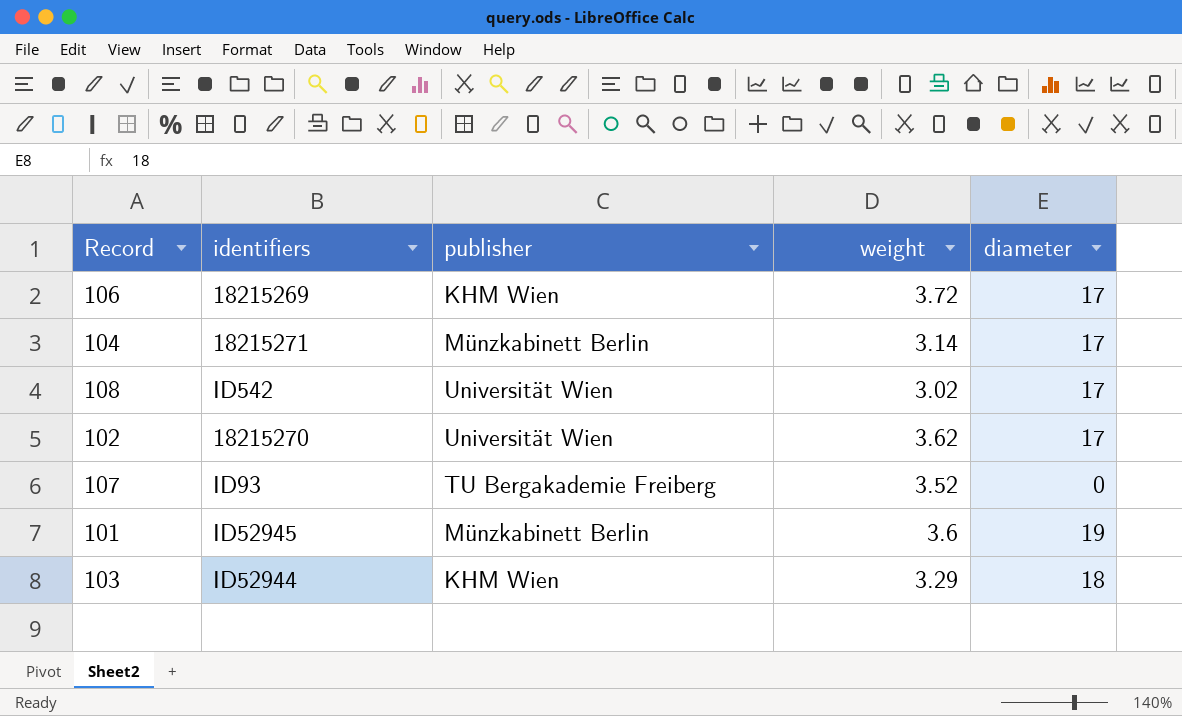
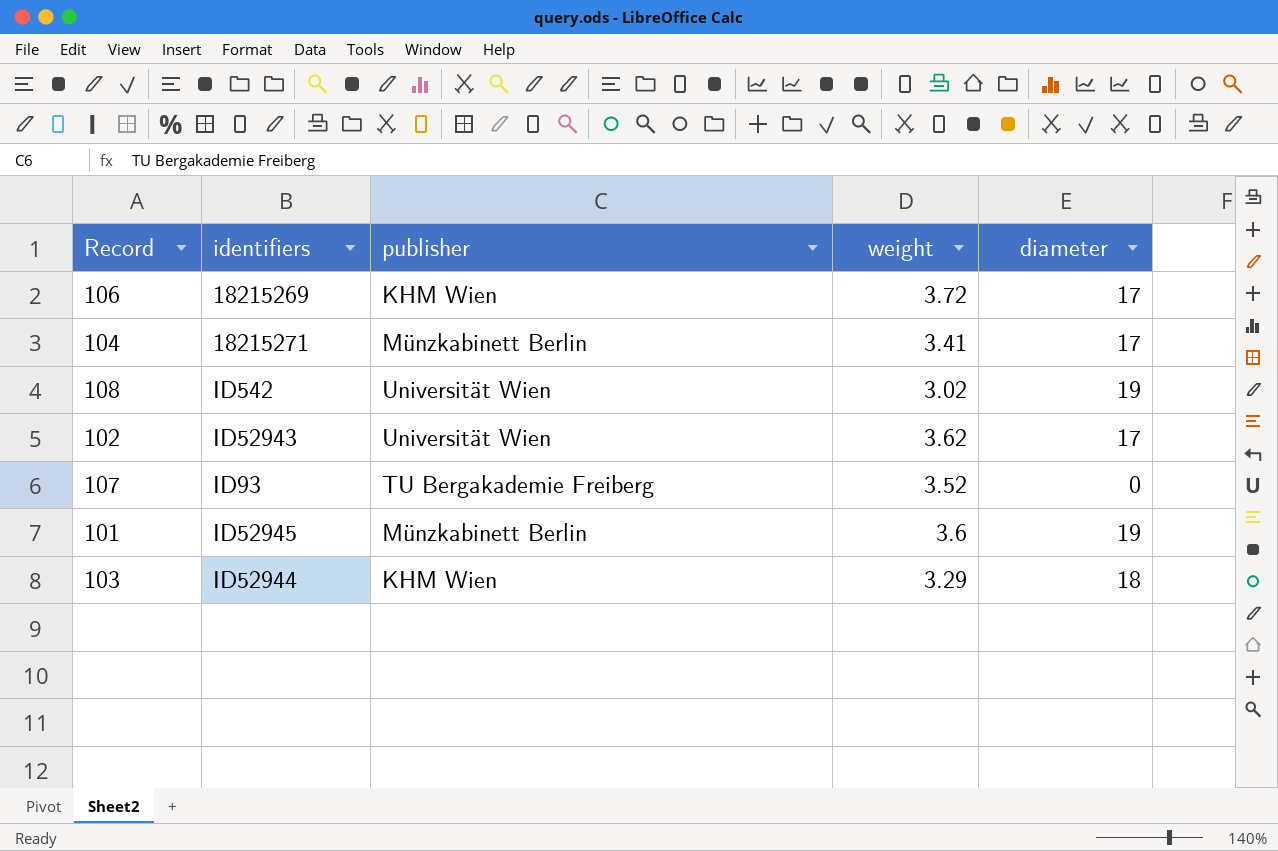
104 | weight: 3.14 -> 3.41
108 | diameter: 17 -> 19
102 | identifiers: 18215270 -> ID52943

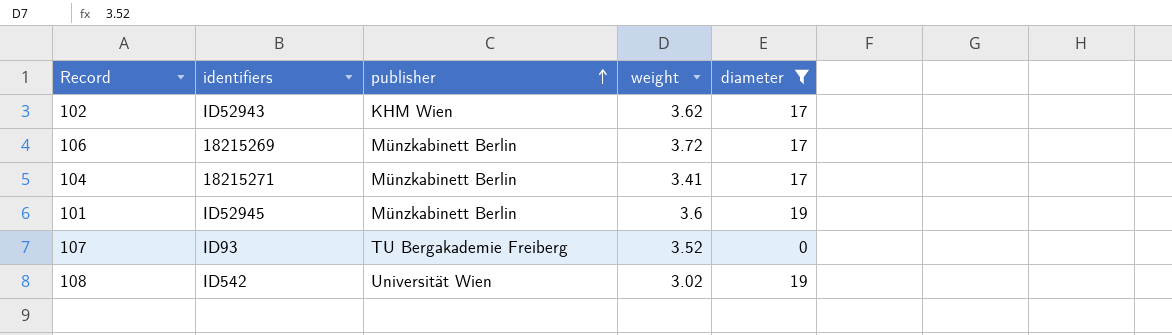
filter: none -> diameter != 18
row order: none -> publisher ascending
102 | publisher: Universität Wien -> KHM Wien
106 | publisher: KHM Wien -> Münzkabinett Berlin

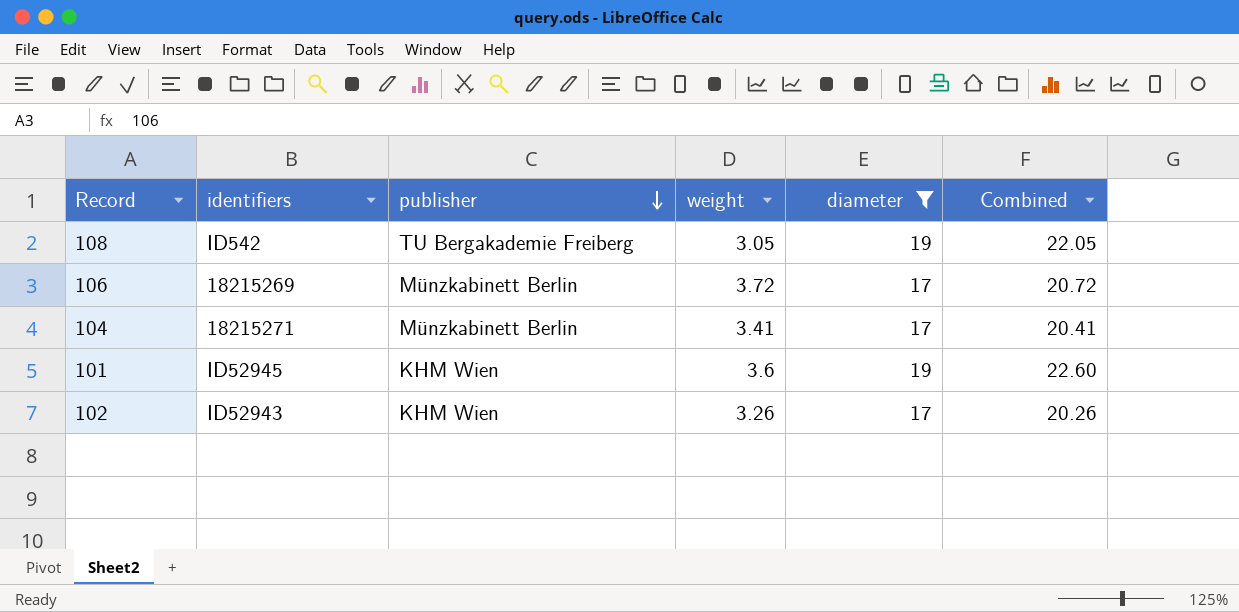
row order: publisher ascending -> publisher descending
column Combined | formula: none -> [weight] + [diameter]
row 107: ID93 | TU Bergakademie Freiberg | 3.52 | 0 -> none
108 | publisher: Universität Wien -> TU Bergakademie Freiberg
108 | weight: 3.02 -> 3.05
101 | publisher: Münzkabinett Berlin -> KHM Wien
102 | weight: 3.62 -> 3.26

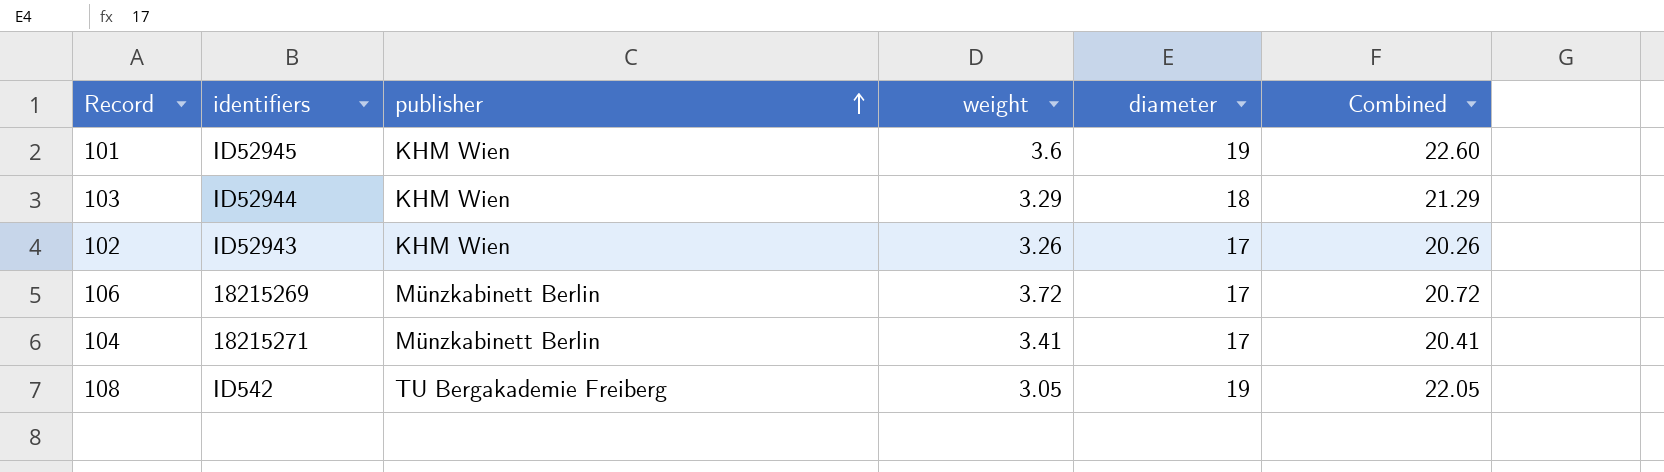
filter: diameter != 18 -> none
row order: publisher descending -> publisher ascending

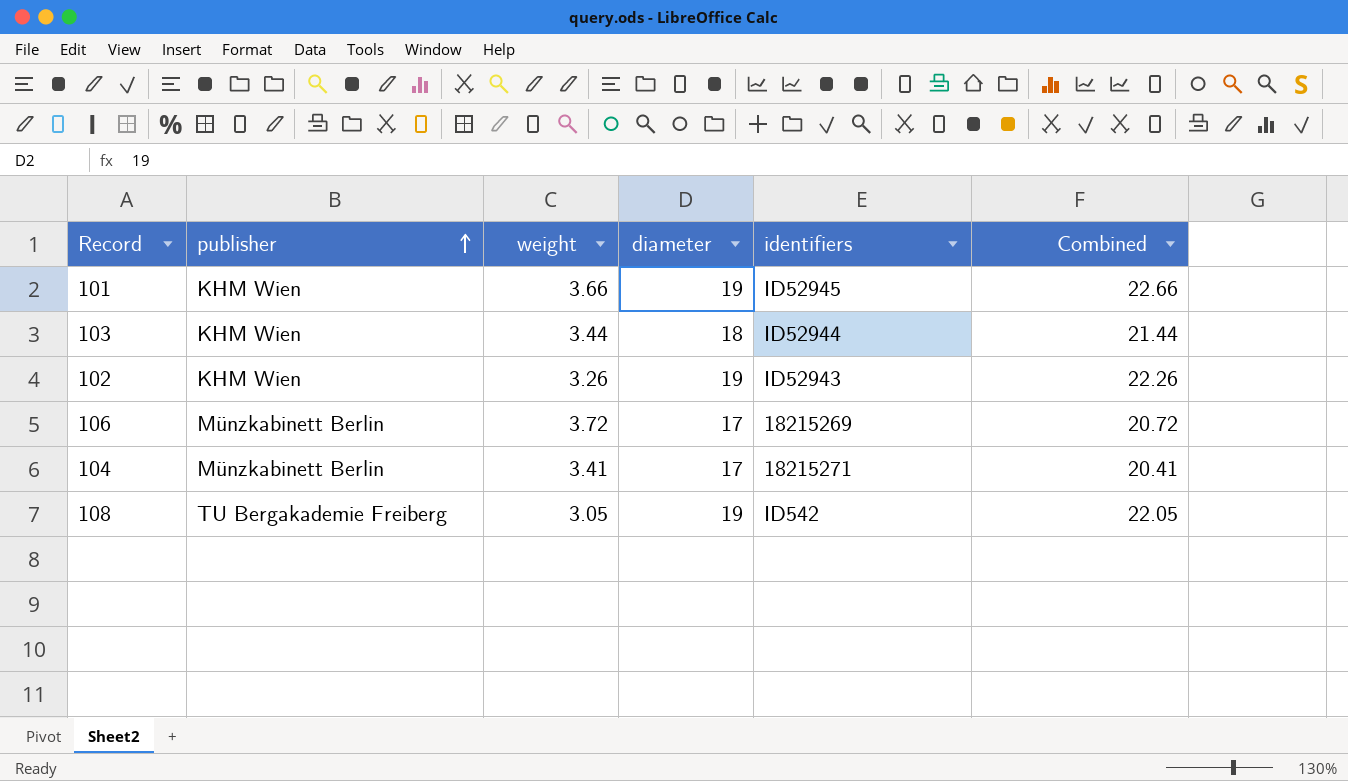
column identifiers | position: 2 -> 5
101 | weight: 3.6 -> 3.66
101 | Combined: 22.60 -> 22.66
103 | weight: 3.29 -> 3.44
103 | Combined: 21.29 -> 21.44
102 | diameter: 17 -> 19
102 | Combined: 20.26 -> 22.26

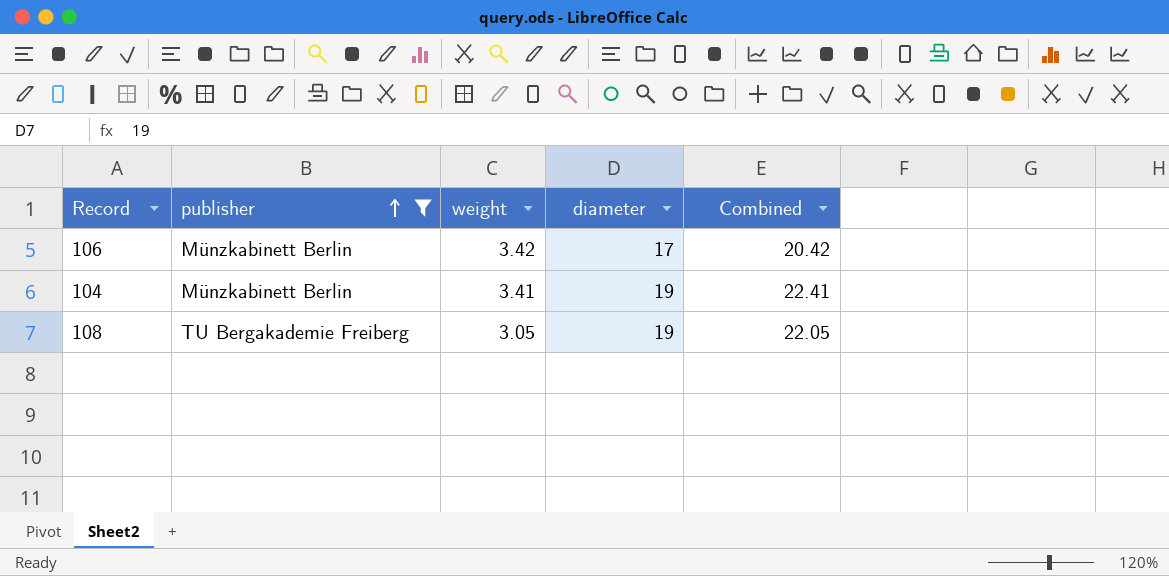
filter: none -> publisher != KHM Wien
column identifiers | position: 5 -> none
106 | weight: 3.72 -> 3.42
106 | Combined: 20.72 -> 20.42
104 | diameter: 17 -> 19
104 | Combined: 20.41 -> 22.41

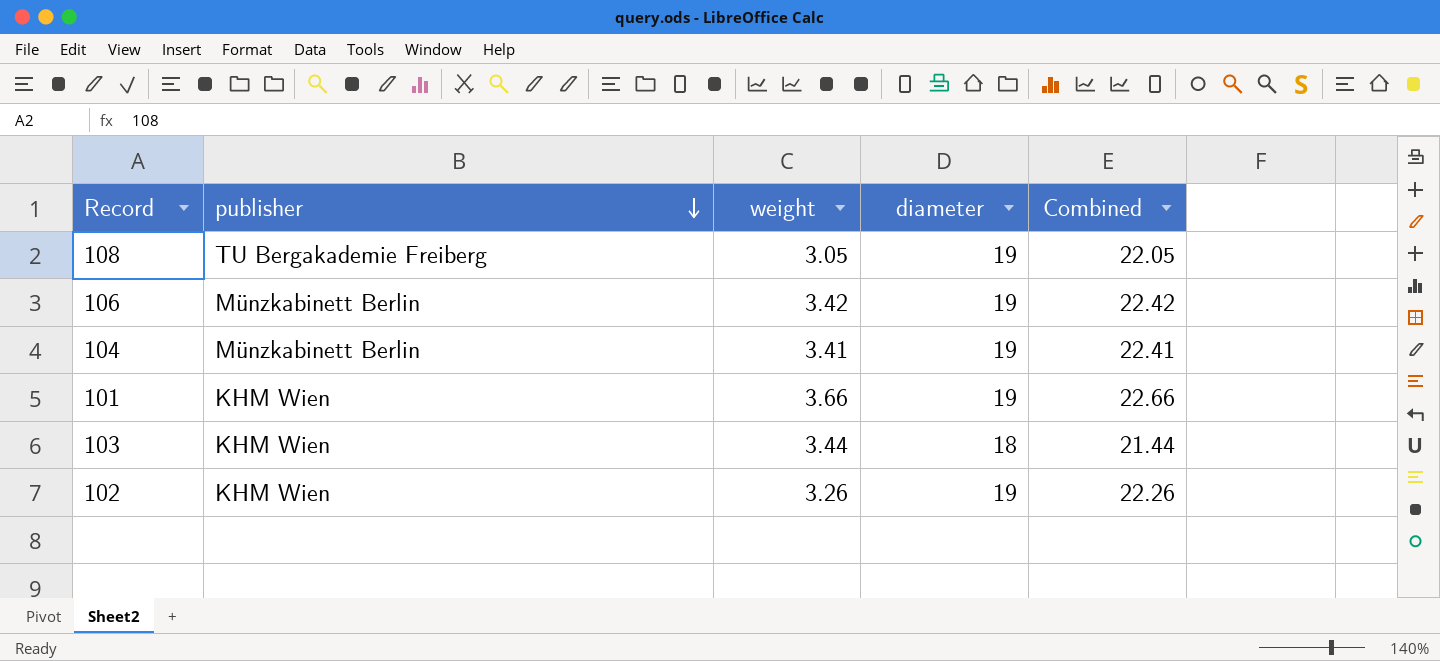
filter: publisher != KHM Wien -> none
row order: publisher ascending -> publisher descending
106 | diameter: 17 -> 19
106 | Combined: 20.42 -> 22.42

